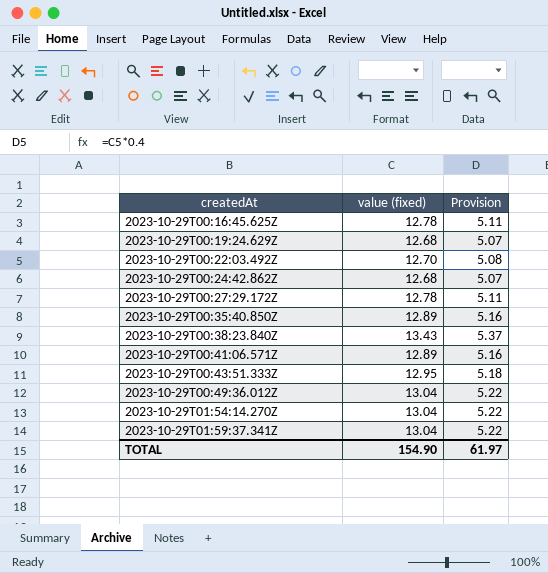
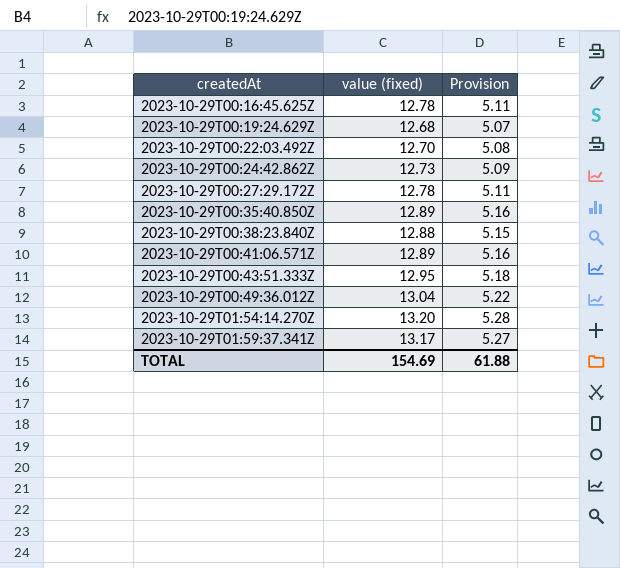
2023-10-29T00:24:42.862Z | value (fixed): 12.68 -> 12.73
2023-10-29T00:24:42.862Z | Provision: 5.07 -> 5.09
2023-10-29T00:38:23.840Z | value (fixed): 13.43 -> 12.88
2023-10-29T00:38:23.840Z | Provision: 5.37 -> 5.15
2023-10-29T01:54:14.270Z | value (fixed): 13.04 -> 13.20
2023-10-29T01:54:14.270Z | Provision: 5.22 -> 5.28
2023-10-29T01:59:37.341Z | value (fixed): 13.04 -> 13.17
2023-10-29T01:59:37.341Z | Provision: 5.22 -> 5.27
TOTAL | value (fixed): 154.90 -> 154.69
TOTAL | Provision: 61.97 -> 61.88

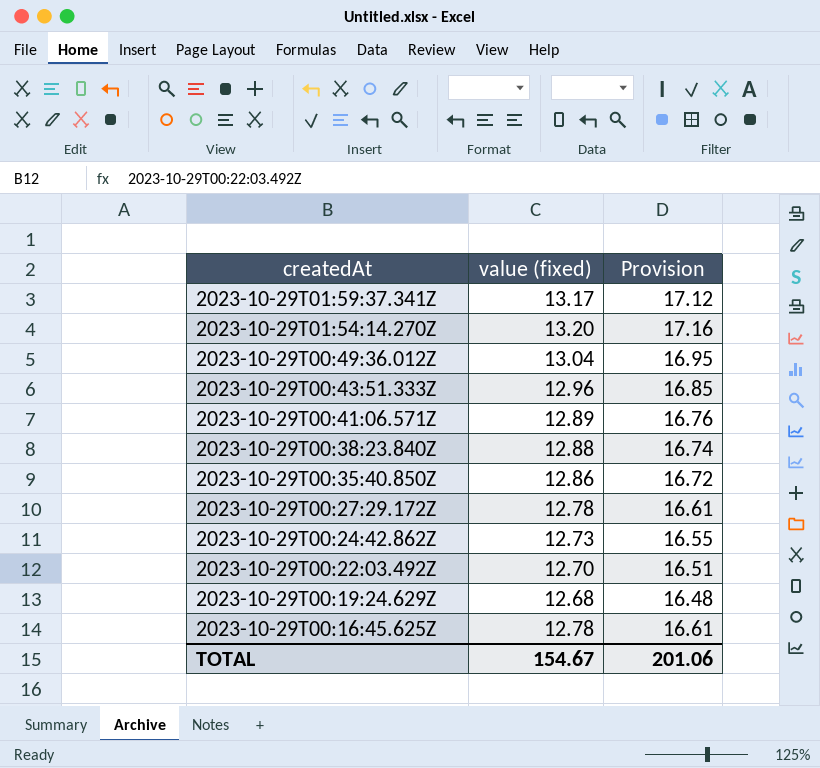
row order: createdAt ascending -> createdAt descending
column Provision | formula: [value (fixed)] * 0.4 -> [value (fixed)] * 1.3
2023-10-29T00:43:51.333Z | value (fixed): 12.95 -> 12.96
2023-10-29T00:35:40.850Z | value (fixed): 12.89 -> 12.86
TOTAL | value (fixed): 154.69 -> 154.67
TOTAL | Provision: 61.88 -> 201.06

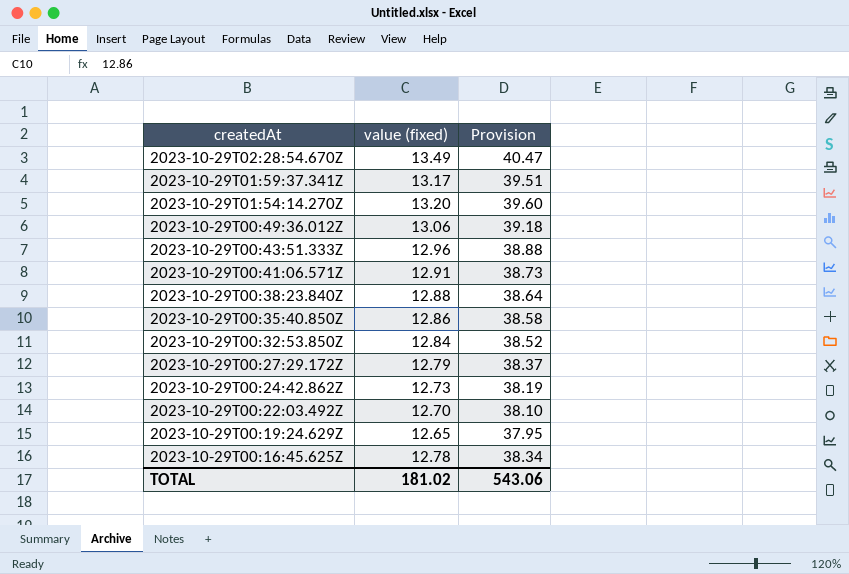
column Provision | formula: [value (fixed)] * 1.3 -> [value (fixed)] * 3
row 2023-10-29T02:28:54.670Z: none -> 13.49 | 40.47
2023-10-29T00:49:36.012Z | value (fixed): 13.04 -> 13.06
2023-10-29T00:41:06.571Z | value (fixed): 12.89 -> 12.91
row 2023-10-29T00:32:53.850Z: none -> 12.84 | 38.52
2023-10-29T00:27:29.172Z | value (fixed): 12.78 -> 12.79
2023-10-29T00:19:24.629Z | value (fixed): 12.68 -> 12.65
TOTAL | value (fixed): 154.67 -> 181.02
TOTAL | Provision: 201.06 -> 543.06

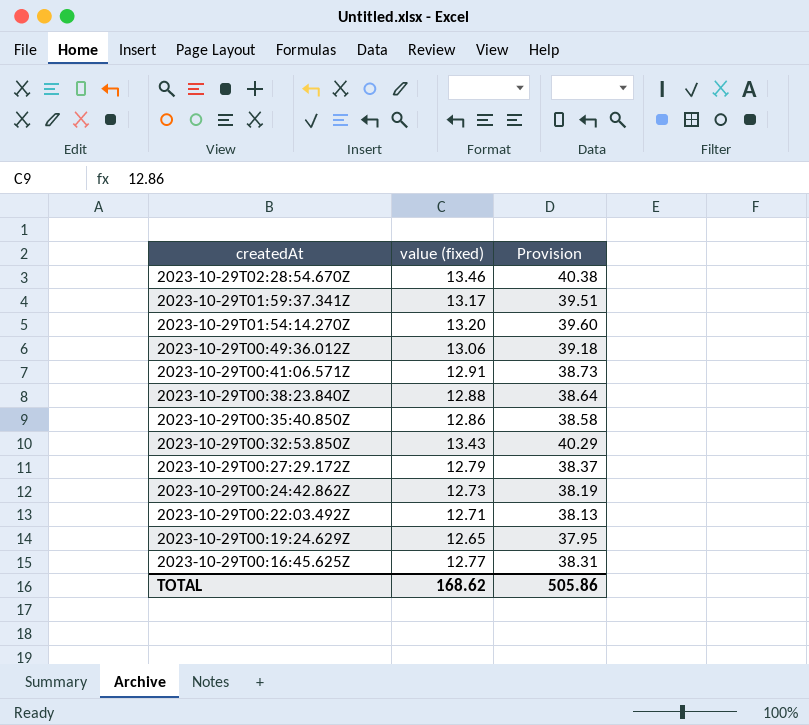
row 2023-10-29T00:43:51.333Z: 12.96 | 38.88 -> none
2023-10-29T02:28:54.670Z | value (fixed): 13.49 -> 13.46
2023-10-29T02:28:54.670Z | Provision: 40.47 -> 40.38
2023-10-29T00:32:53.850Z | value (fixed): 12.84 -> 13.43
2023-10-29T00:32:53.850Z | Provision: 38.52 -> 40.29
2023-10-29T00:22:03.492Z | value (fixed): 12.70 -> 12.71
2023-10-29T00:22:03.492Z | Provision: 38.10 -> 38.13
2023-10-29T00:16:45.625Z | value (fixed): 12.78 -> 12.77
2023-10-29T00:16:45.625Z | Provision: 38.34 -> 38.31
TOTAL | value (fixed): 181.02 -> 168.62
TOTAL | Provision: 543.06 -> 505.86

